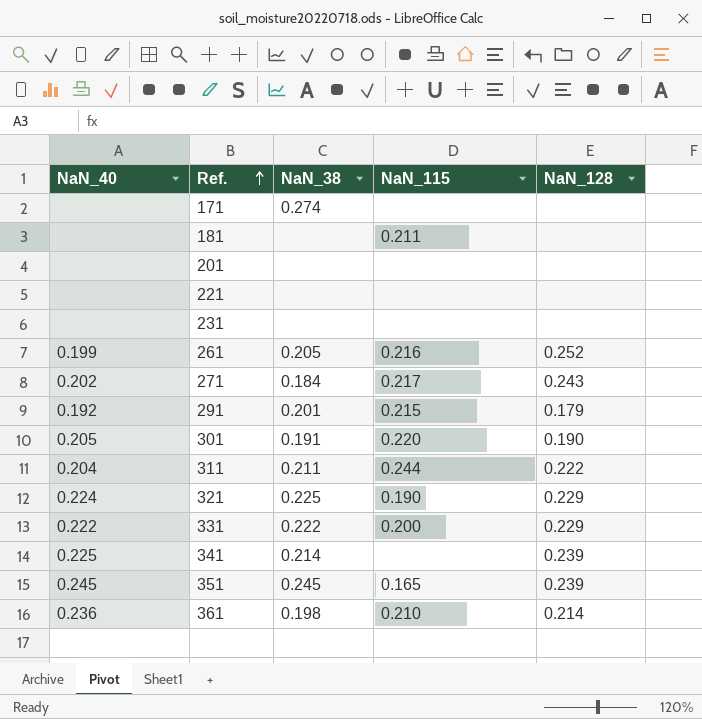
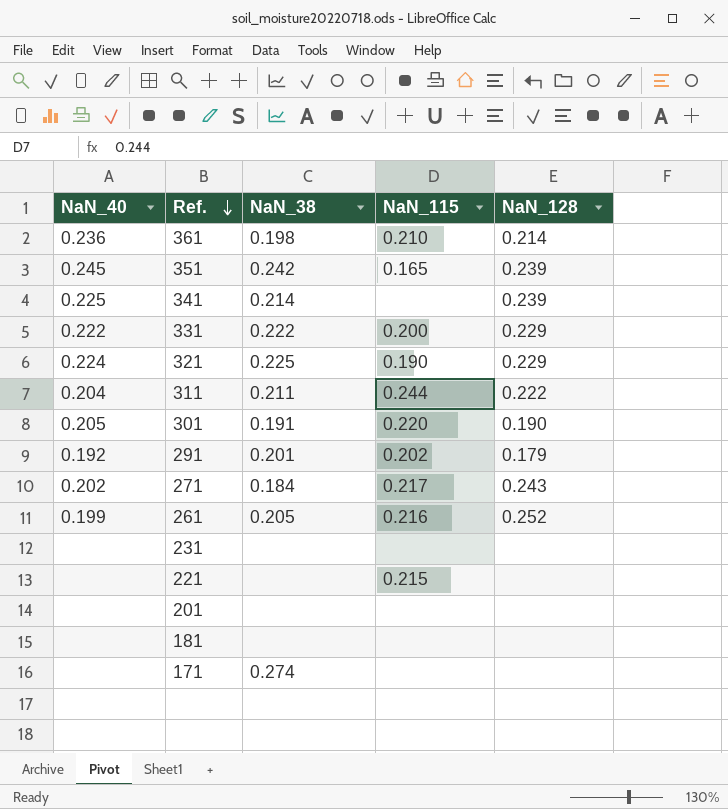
row order: Ref. ascending -> Ref. descending
351 | NaN_38: 0.245 -> 0.242
291 | NaN_115: 0.215 -> 0.202
221 | NaN_115: none -> 0.215
181 | NaN_115: 0.211 -> none

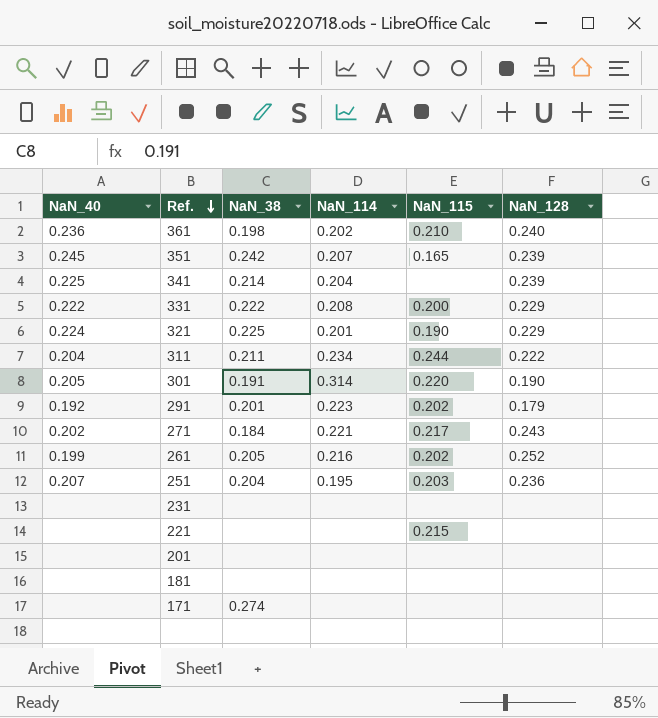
column NaN_114 | position: none -> 4
361 | NaN_128: 0.214 -> 0.240
261 | NaN_115: 0.216 -> 0.202
row 251: none -> 0.207 | 0.204 | 0.195 | 0.203 | 0.236

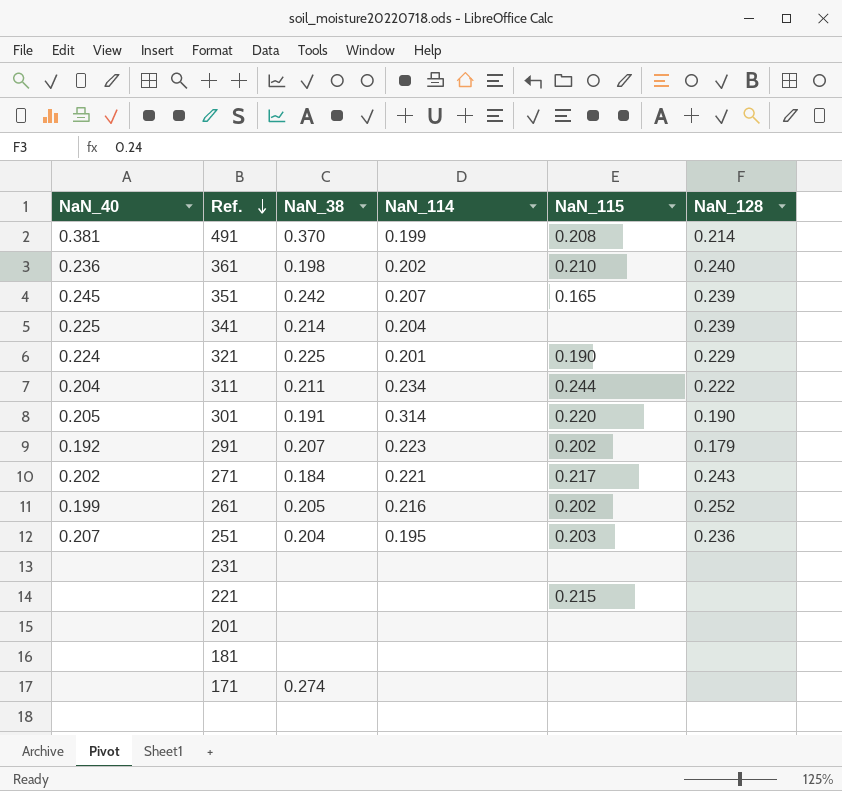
row 331: 0.222 | 0.222 | 0.208 | 0.200 | 0.229 -> none
row 491: none -> 0.381 | 0.370 | 0.199 | 0.208 | 0.214
291 | NaN_38: 0.201 -> 0.207

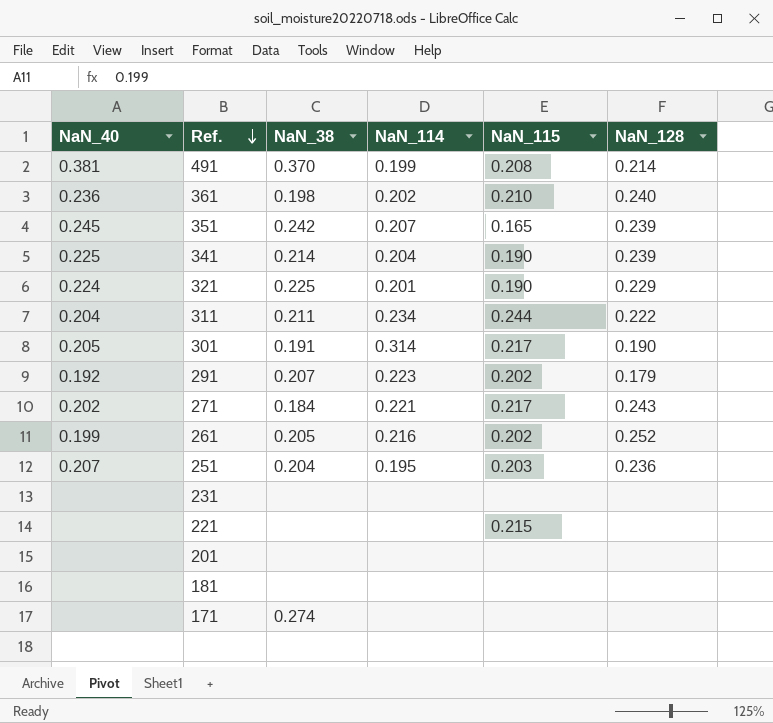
341 | NaN_115: none -> 0.190
301 | NaN_115: 0.220 -> 0.217

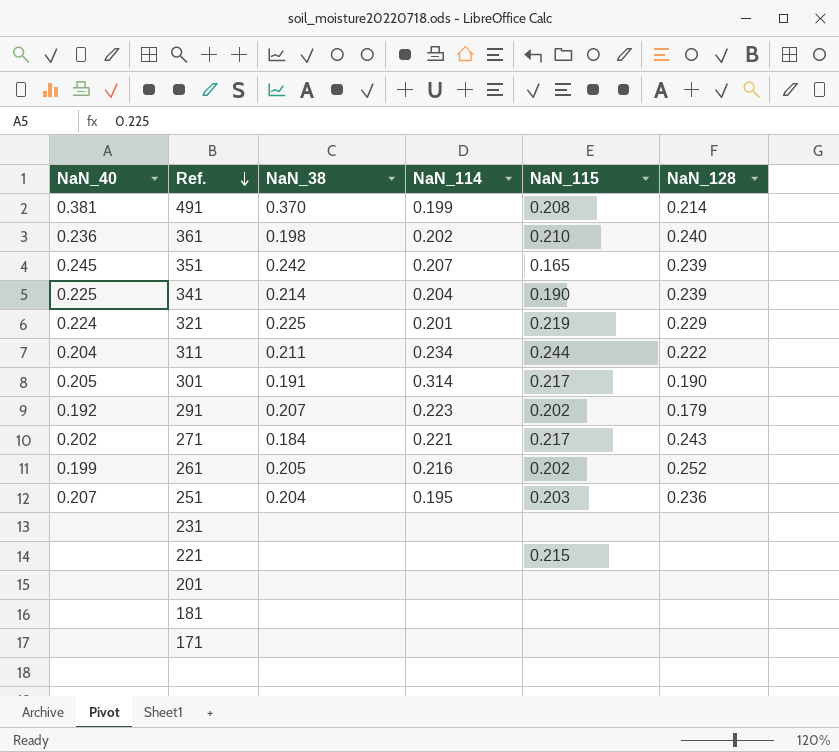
321 | NaN_115: 0.190 -> 0.219
171 | NaN_38: 0.274 -> none

